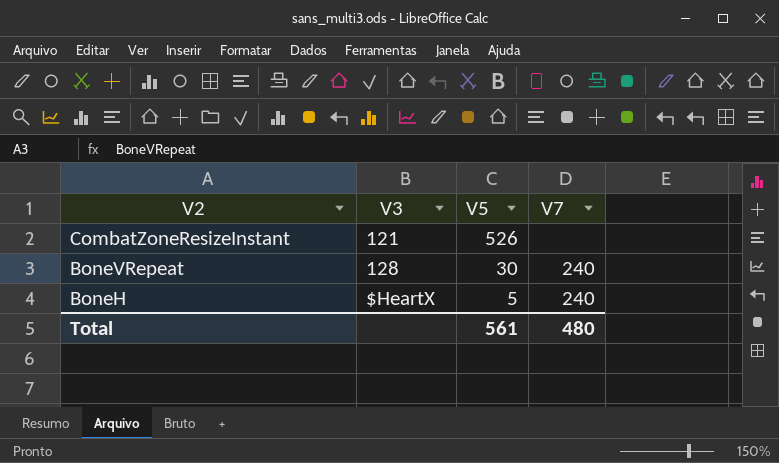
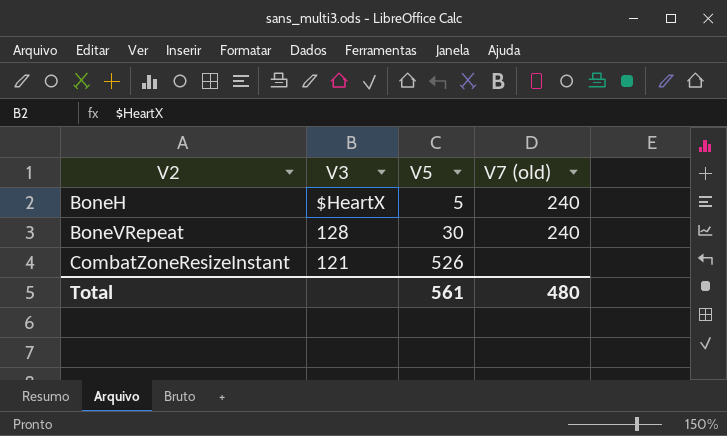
row order: V2 descending -> V2 ascending
column name: V7 -> V7 (old)

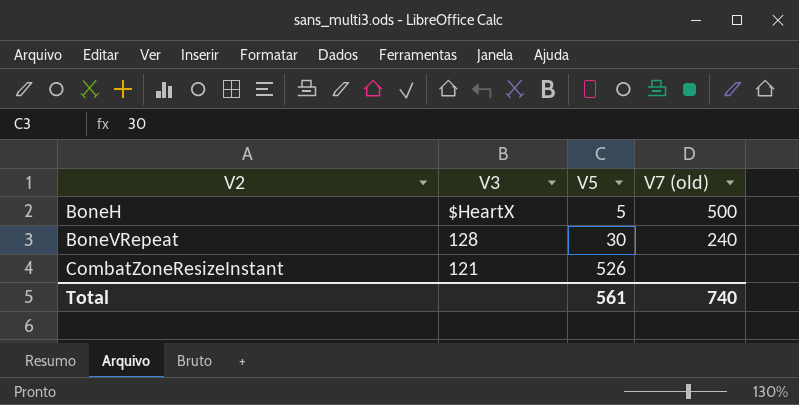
BoneH | V7 (old): 240 -> 500
Total | V7 (old): 480 -> 740

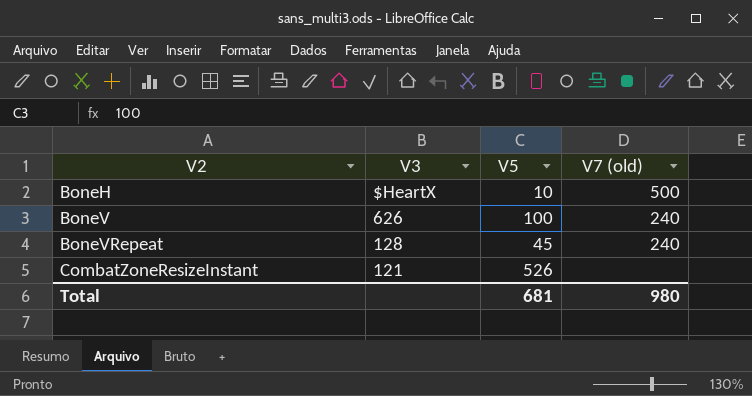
BoneH | V5: 5 -> 10
row BoneV: none -> 626 | 100 | 240
BoneVRepeat | V5: 30 -> 45
Total | V5: 561 -> 681
Total | V7 (old): 740 -> 980

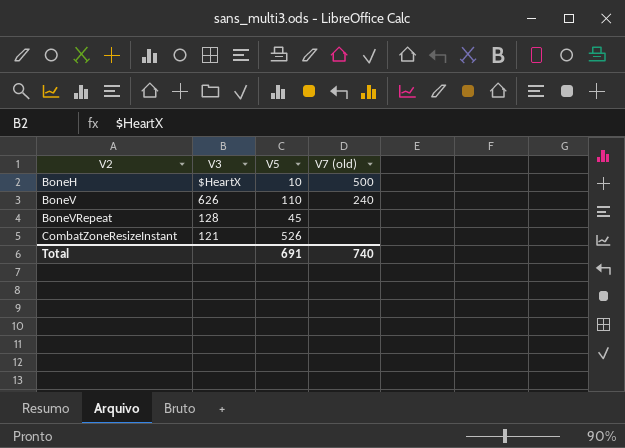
BoneV | V5: 100 -> 110
BoneVRepeat | V7 (old): 240 -> none
Total | V5: 681 -> 691
Total | V7 (old): 980 -> 740

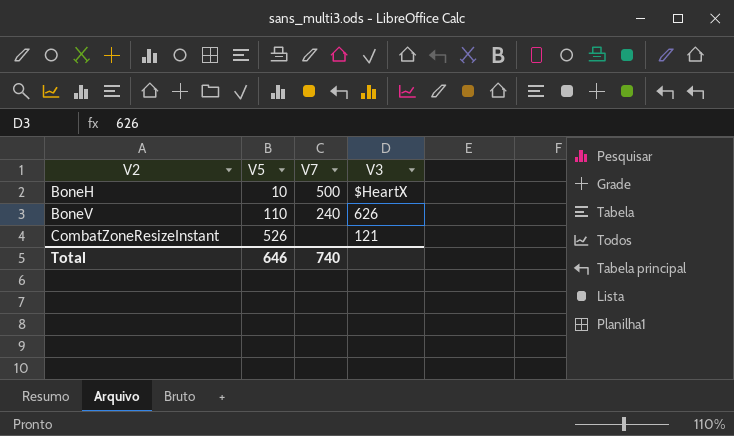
column name: V7 (old) -> V7
column V3 | position: 2 -> 4
row BoneVRepeat: 128 | 45 | none -> none
Total | V5: 691 -> 646

